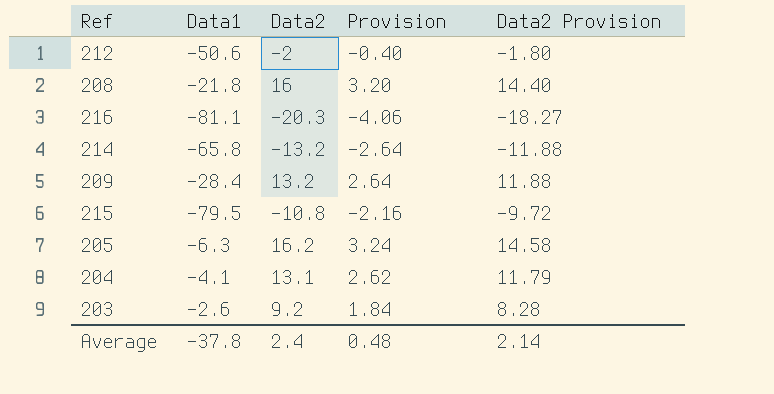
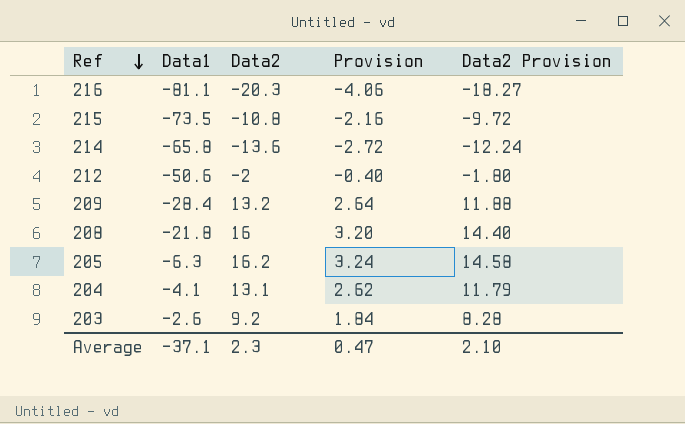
row order: none -> Ref descending
215 | Data1: -79.5 -> -73.5
214 | Data2: -13.2 -> -13.6
214 | Provision: -2.64 -> -2.72
214 | Data2 Provision: -11.88 -> -12.24
Average | Data1: -37.8 -> -37.1
Average | Data2: 2.4 -> 2.3
Average | Provision: 0.48 -> 0.47
Average | Data2 Provision: 2.14 -> 2.10

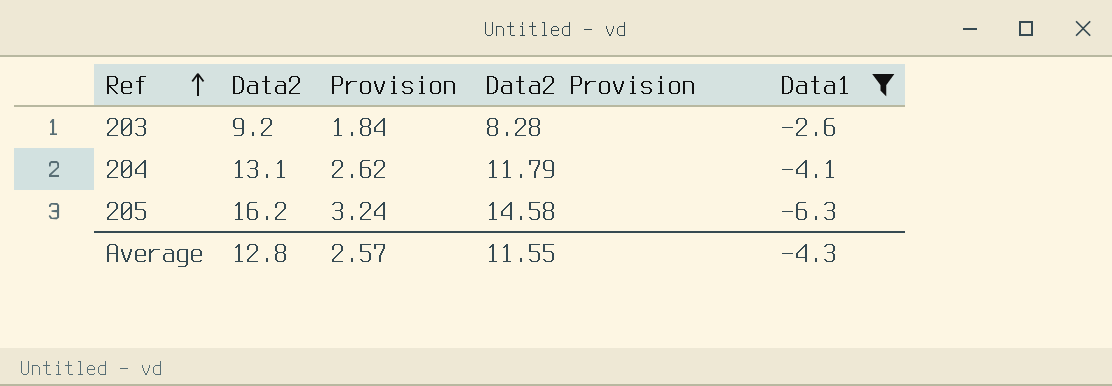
filter: none -> Data1 >= -6.3
row order: Ref descending -> Ref ascending
column Data1 | position: 2 -> 5
Average | Data2: 2.3 -> 12.8
Average | Provision: 0.47 -> 2.57
Average | Data2 Provision: 2.10 -> 11.55
Average | Data1: -37.1 -> -4.3

